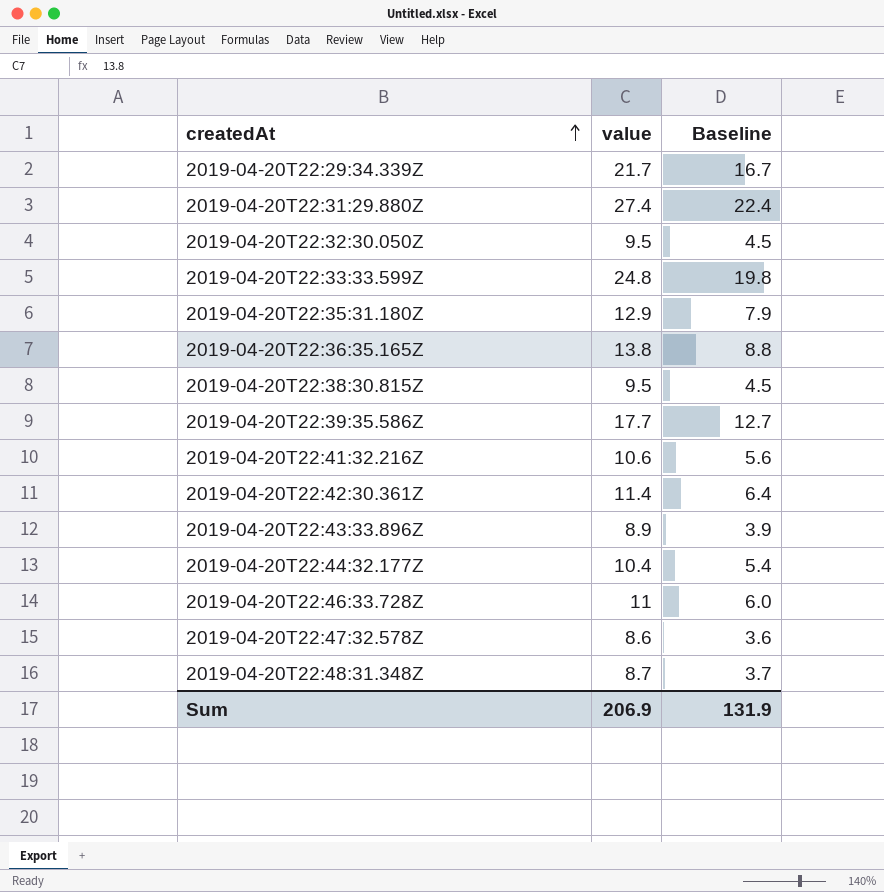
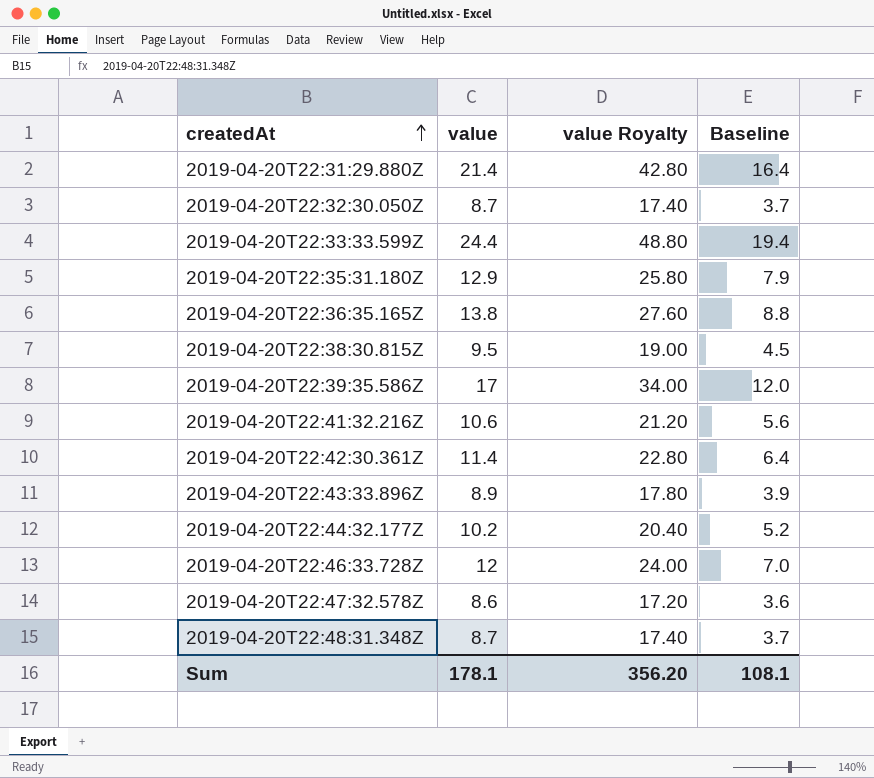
column value Royalty | formula: none -> [value] * 2
row 2019-04-20T22:29:34.339Z: 21.7 | 16.7 -> none
2019-04-20T22:31:29.880Z | value: 27.4 -> 21.4
2019-04-20T22:31:29.880Z | Baseline: 22.4 -> 16.4
2019-04-20T22:32:30.050Z | value: 9.5 -> 8.7
2019-04-20T22:32:30.050Z | Baseline: 4.5 -> 3.7
2019-04-20T22:33:33.599Z | value: 24.8 -> 24.4
2019-04-20T22:33:33.599Z | Baseline: 19.8 -> 19.4
2019-04-20T22:39:35.586Z | value: 17.7 -> 17
2019-04-20T22:39:35.586Z | Baseline: 12.7 -> 12.0
2019-04-20T22:44:32.177Z | value: 10.4 -> 10.2
2019-04-20T22:44:32.177Z | Baseline: 5.4 -> 5.2
2019-04-20T22:46:33.728Z | value: 11 -> 12
2019-04-20T22:46:33.728Z | Baseline: 6.0 -> 7.0
Sum | value: 206.9 -> 178.1
Sum | Baseline: 131.9 -> 108.1

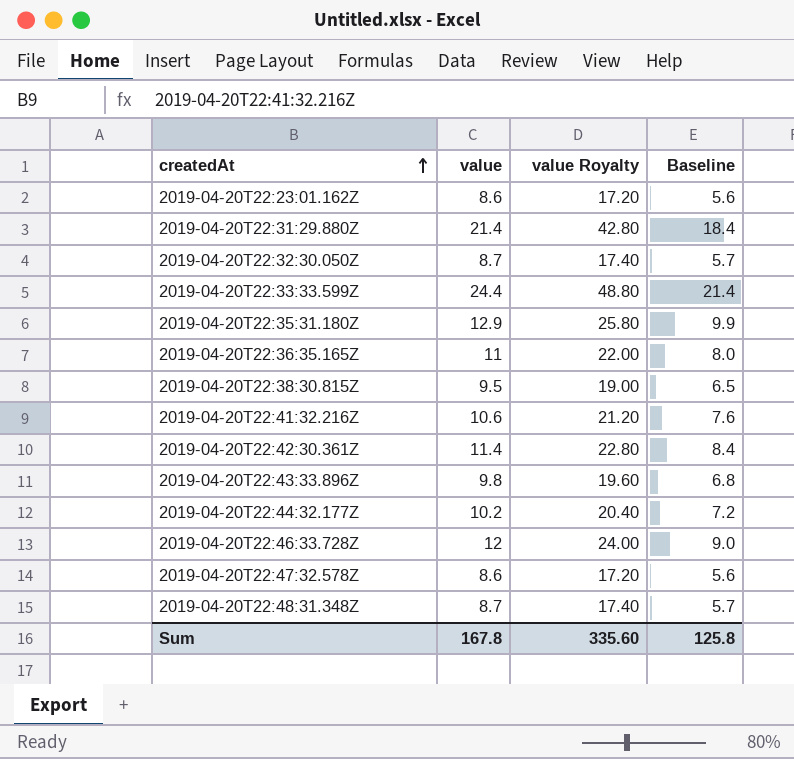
column Baseline | formula: [value] - 5 -> [value] - 3
row 2019-04-20T22:39:35.586Z: 17 | 34.00 | 12.0 -> none
row 2019-04-20T22:23:01.162Z: none -> 8.6 | 17.20 | 5.6
2019-04-20T22:36:35.165Z | value: 13.8 -> 11
2019-04-20T22:36:35.165Z | value Royalty: 27.60 -> 22.00
2019-04-20T22:43:33.896Z | value: 8.9 -> 9.8
2019-04-20T22:43:33.896Z | value Royalty: 17.80 -> 19.60
Sum | value: 178.1 -> 167.8
Sum | value Royalty: 356.20 -> 335.60
Sum | Baseline: 108.1 -> 125.8

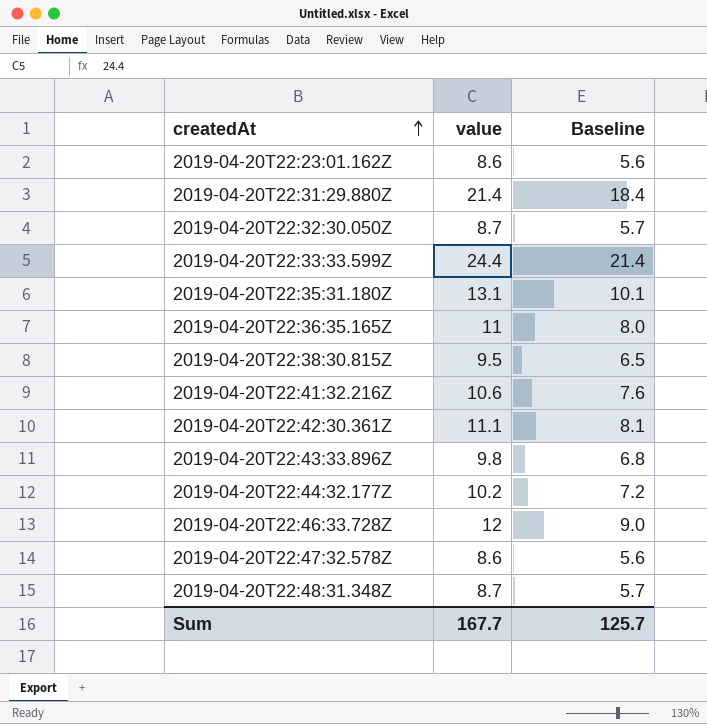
column value Royalty | formula: [value] * 2 -> none
2019-04-20T22:35:31.180Z | value: 12.9 -> 13.1
2019-04-20T22:35:31.180Z | Baseline: 9.9 -> 10.1
2019-04-20T22:42:30.361Z | value: 11.4 -> 11.1
2019-04-20T22:42:30.361Z | Baseline: 8.4 -> 8.1
Sum | value: 167.8 -> 167.7
Sum | Baseline: 125.8 -> 125.7

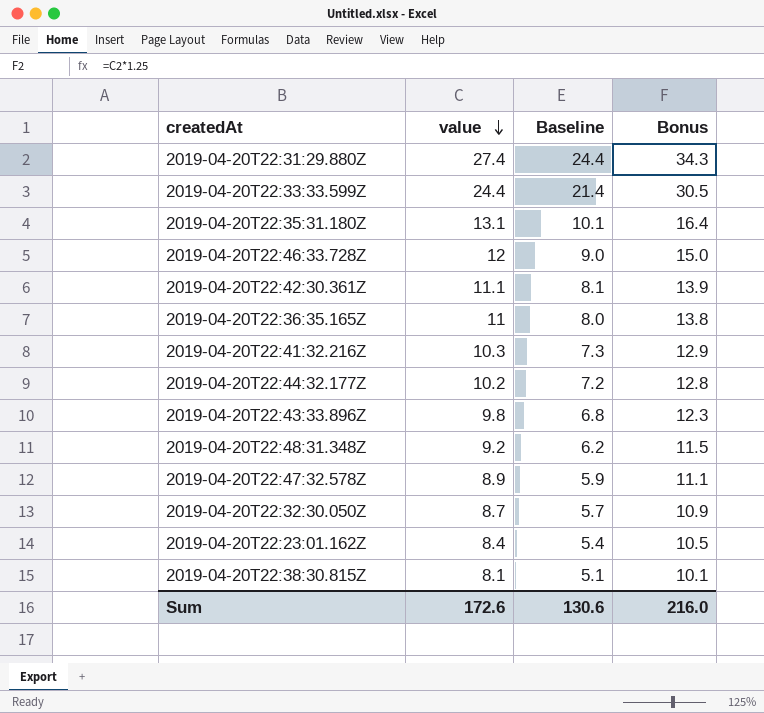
row order: createdAt ascending -> value descending
column Bonus | formula: none -> [value] * 1.25
2019-04-20T22:31:29.880Z | value: 21.4 -> 27.4
2019-04-20T22:31:29.880Z | Baseline: 18.4 -> 24.4
2019-04-20T22:41:32.216Z | value: 10.6 -> 10.3
2019-04-20T22:41:32.216Z | Baseline: 7.6 -> 7.3
2019-04-20T22:48:31.348Z | value: 8.7 -> 9.2
2019-04-20T22:48:31.348Z | Baseline: 5.7 -> 6.2
2019-04-20T22:47:32.578Z | value: 8.6 -> 8.9
2019-04-20T22:47:32.578Z | Baseline: 5.6 -> 5.9
2019-04-20T22:23:01.162Z | value: 8.6 -> 8.4
2019-04-20T22:23:01.162Z | Baseline: 5.6 -> 5.4
2019-04-20T22:38:30.815Z | value: 9.5 -> 8.1
2019-04-20T22:38:30.815Z | Baseline: 6.5 -> 5.1
Sum | value: 167.7 -> 172.6
Sum | Baseline: 125.7 -> 130.6

